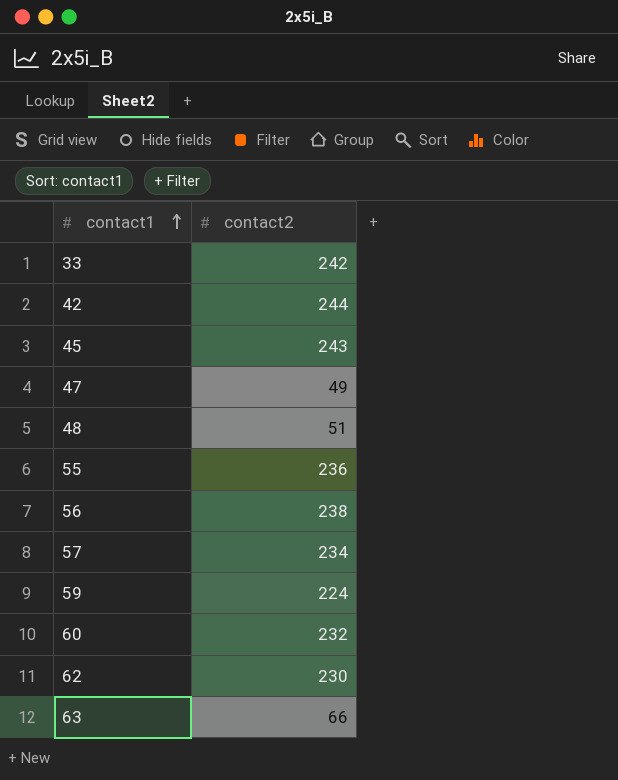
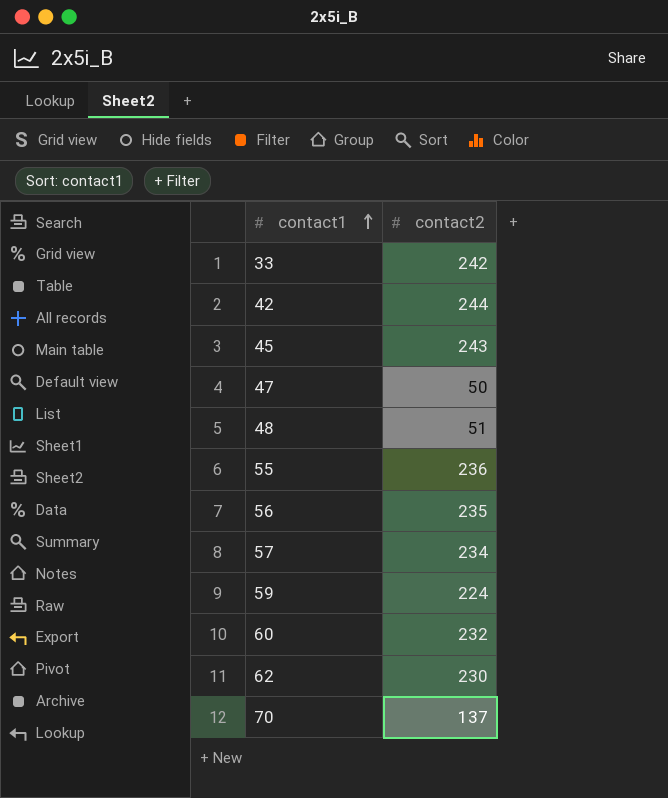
row 63: 66 -> none
47 | contact2: 49 -> 50
56 | contact2: 238 -> 235
row 70: none -> 137

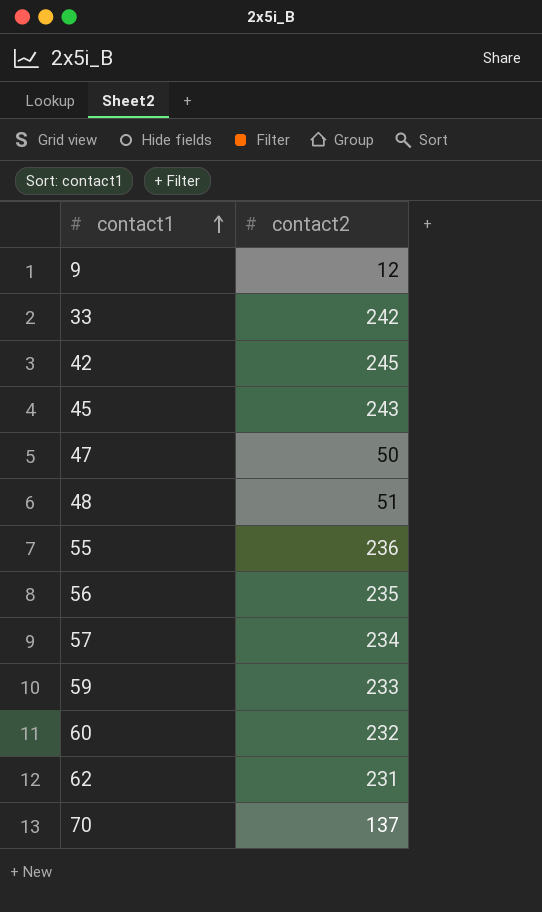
row 9: none -> 12
42 | contact2: 244 -> 245
59 | contact2: 224 -> 233
62 | contact2: 230 -> 231

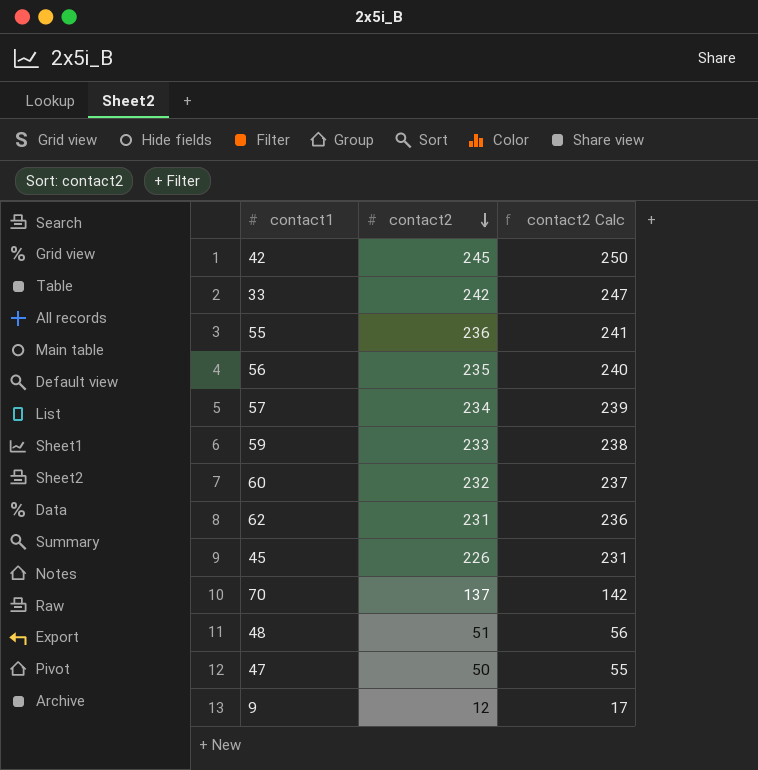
row order: contact1 ascending -> contact2 descending
column contact2 Calc | formula: none -> [contact2] + 5
45 | contact2: 243 -> 226

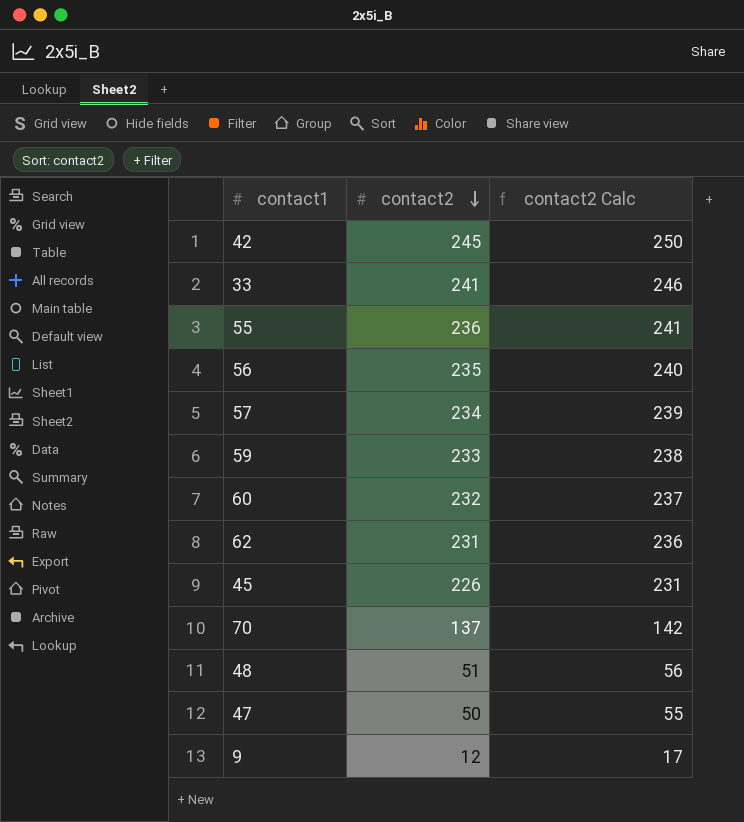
33 | contact2: 242 -> 241
33 | contact2 Calc: 247 -> 246

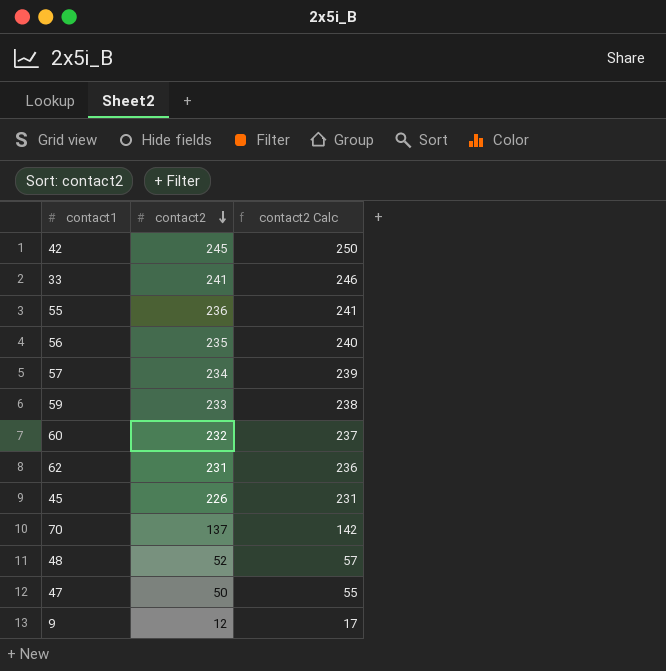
48 | contact2: 51 -> 52
48 | contact2 Calc: 56 -> 57

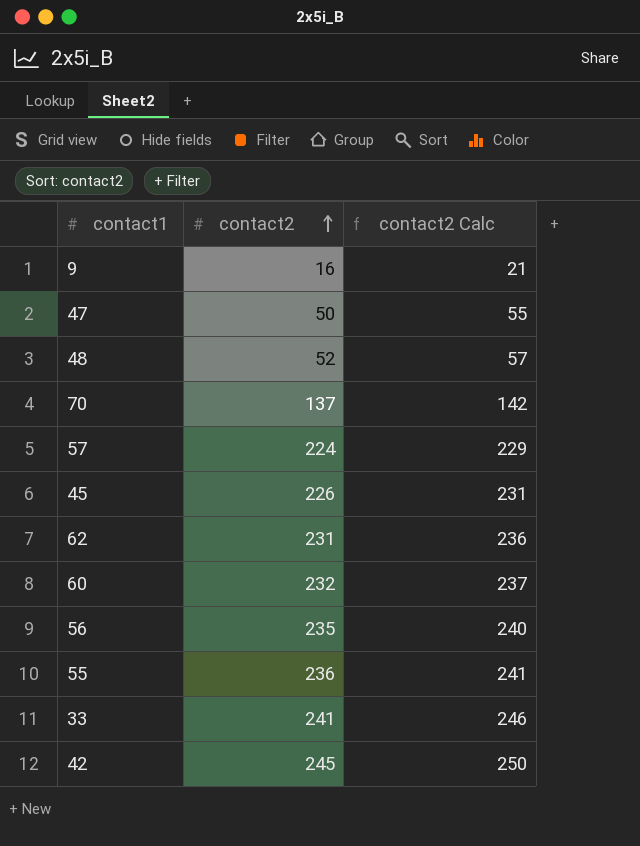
row order: contact2 descending -> contact2 ascending
row 59: 233 | 238 -> none
9 | contact2: 12 -> 16
9 | contact2 Calc: 17 -> 21
57 | contact2: 234 -> 224
57 | contact2 Calc: 239 -> 229

